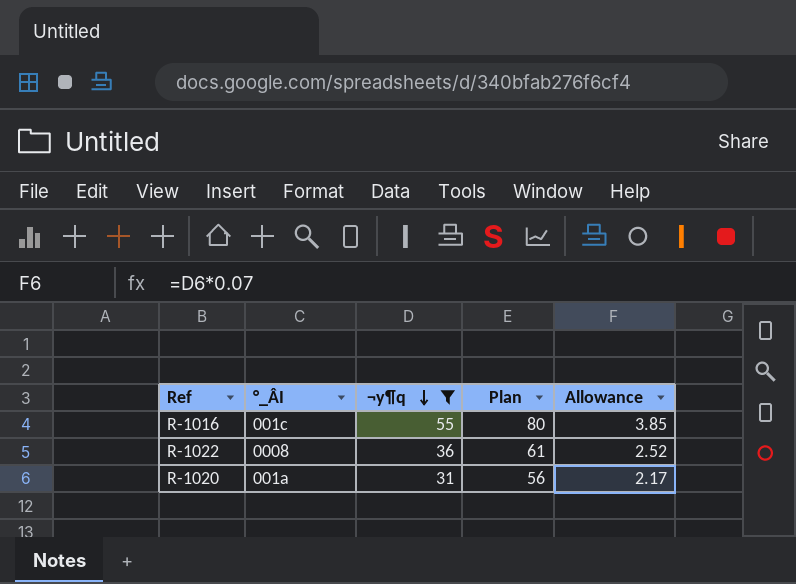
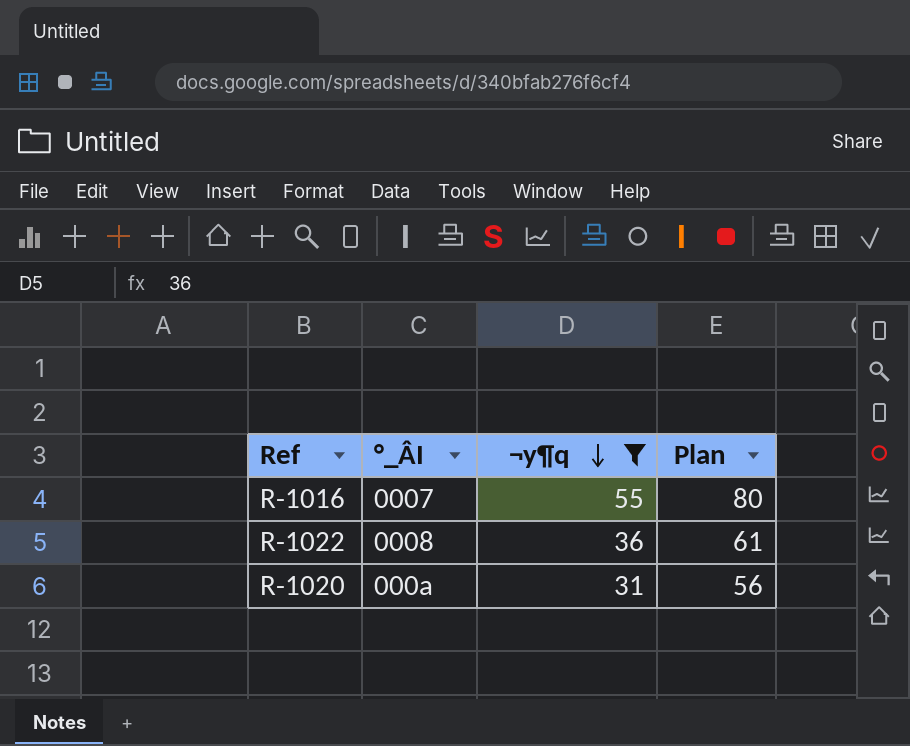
column Allowance | formula: [¬y¶q] * 0.07 -> none
R-1016 | °_ÂI: 001c -> 0007
R-1020 | °_ÂI: 001a -> 000a

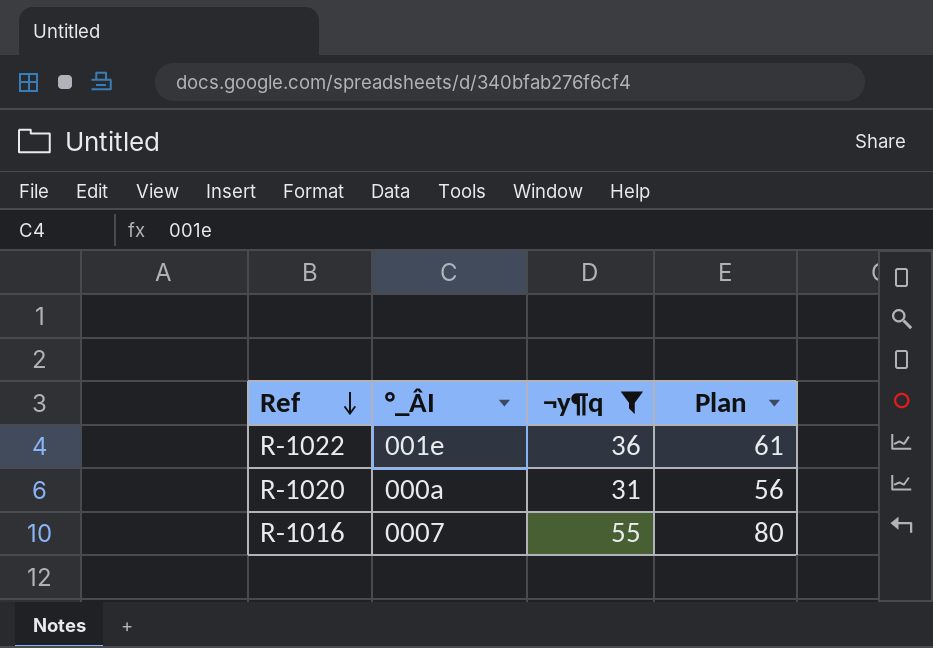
row order: ¬y¶q descending -> Ref descending
R-1022 | °_ÂI: 0008 -> 001e

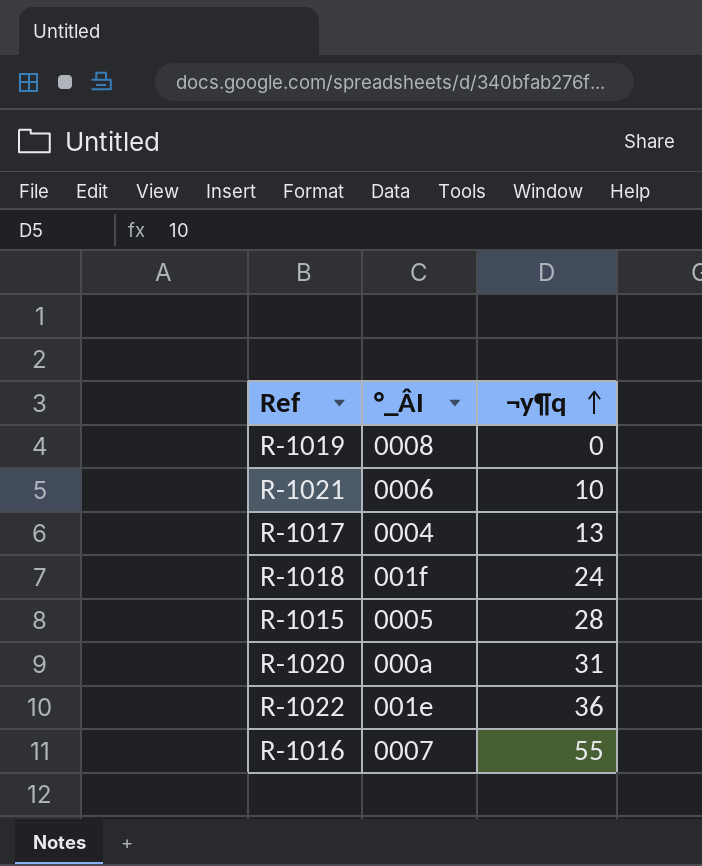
filter: ¬y¶q >= 31 -> none
row order: Ref descending -> ¬y¶q ascending
column Plan | formula: [¬y¶q] + 25 -> none

